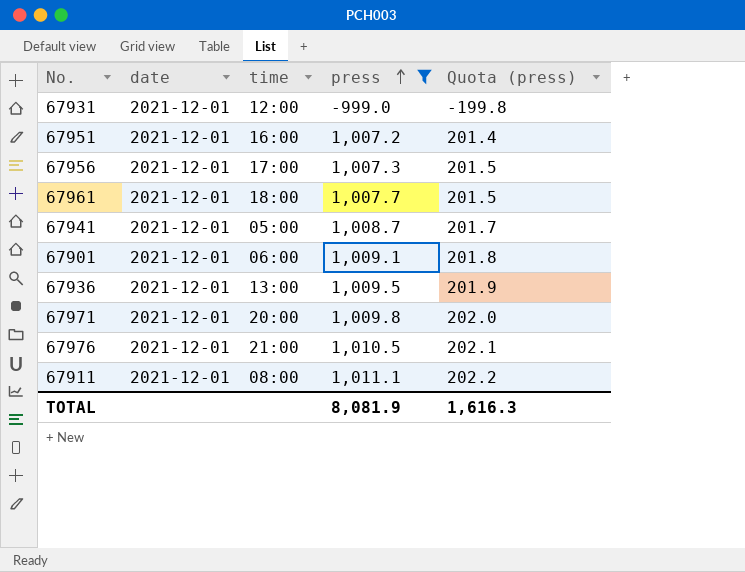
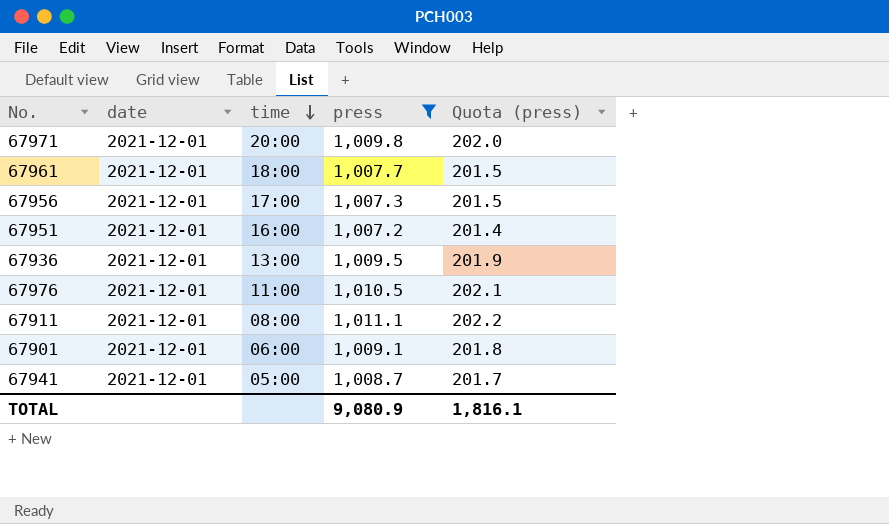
row order: press ascending -> time descending
row 67931: 2021-12-01 | 12:00 | -999.0 | -199.8 -> none
67976 | time: 21:00 -> 11:00
TOTAL | press: 8,081.9 -> 9,080.9
TOTAL | Quota (press): 1,616.3 -> 1,816.1

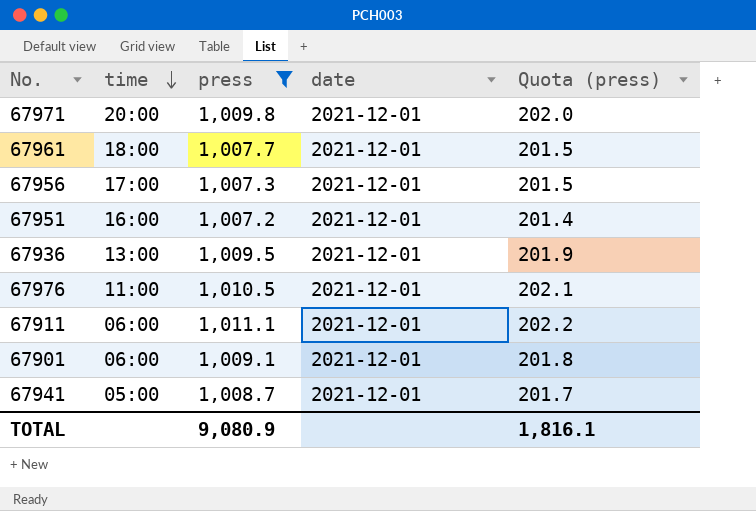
column date | position: 2 -> 4
67911 | time: 08:00 -> 06:00

